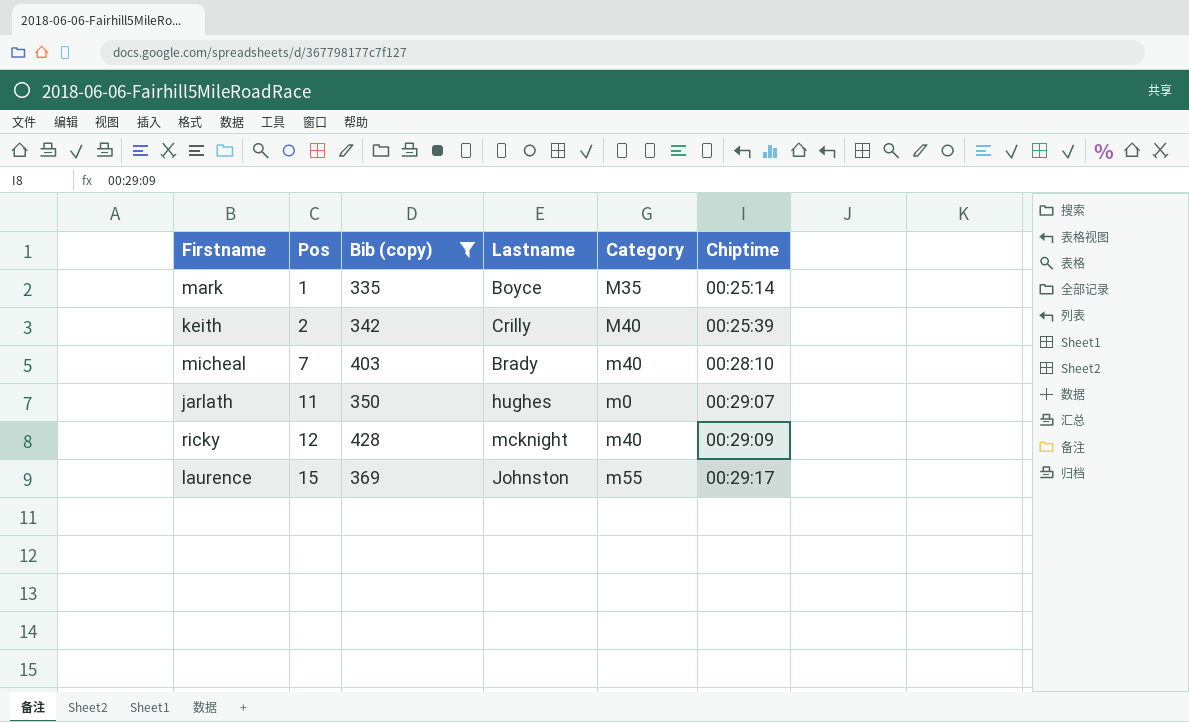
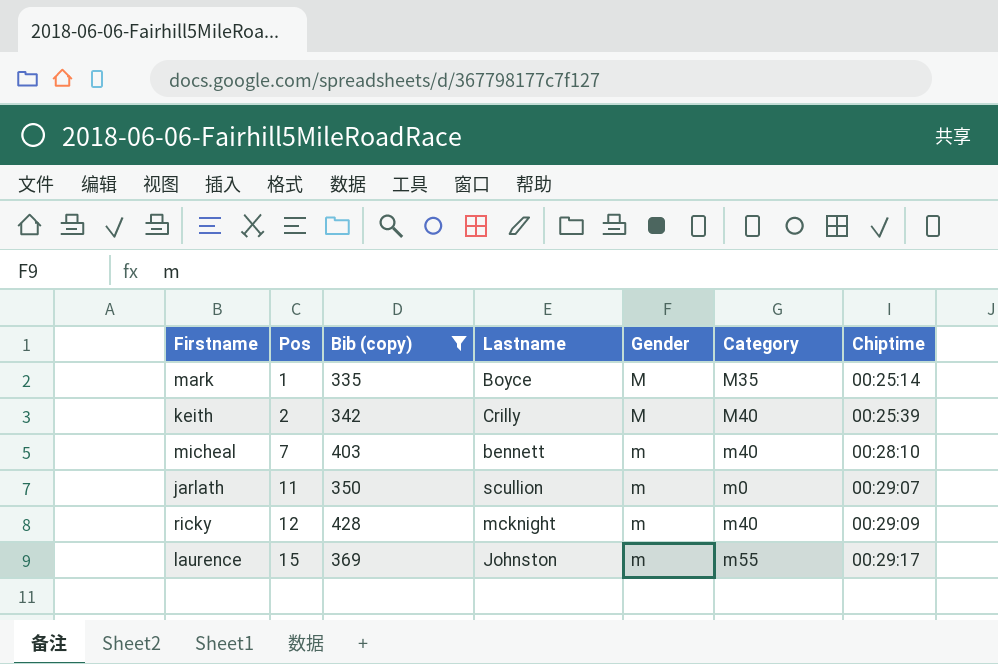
column Gender | position: none -> 5
micheal | Lastname: Brady -> bennett
jarlath | Lastname: hughes -> scullion

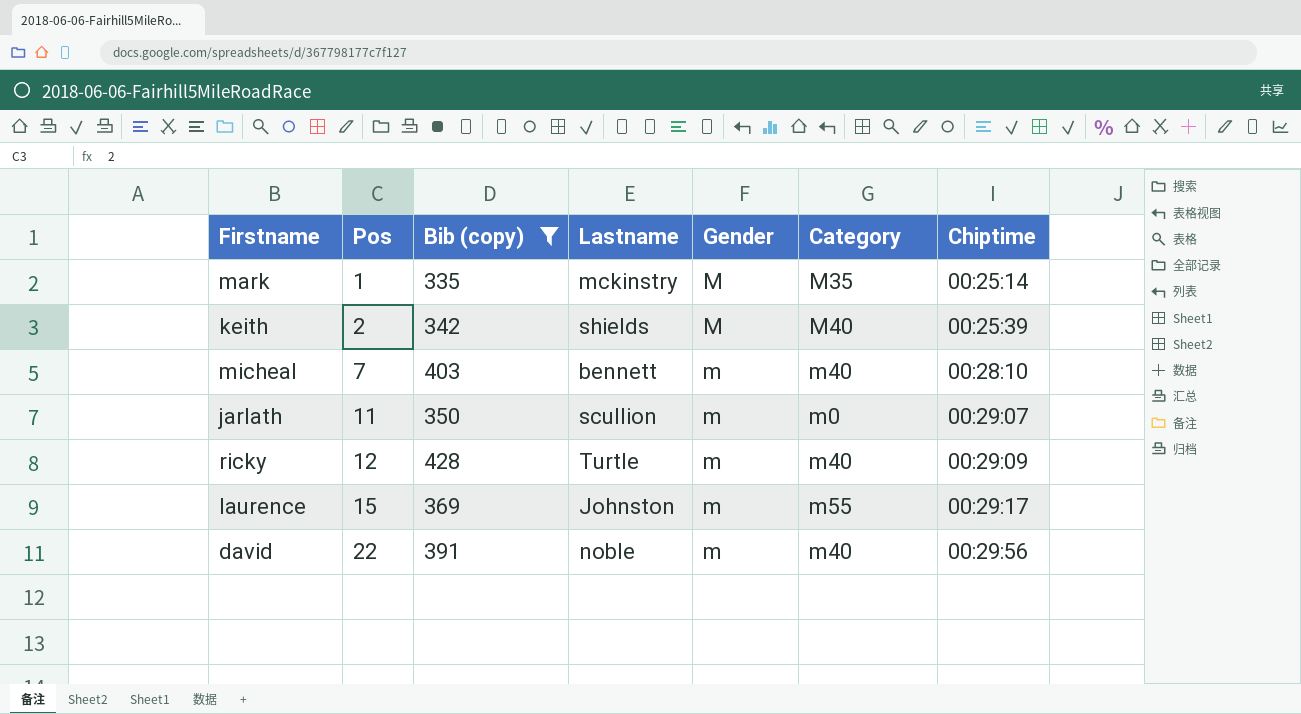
mark | Lastname: Boyce -> mckinstry
keith | Lastname: Crilly -> shields
ricky | Lastname: mcknight -> Turtle
row david: none -> 22 | 391 | noble | m | m40 | 00:29:56

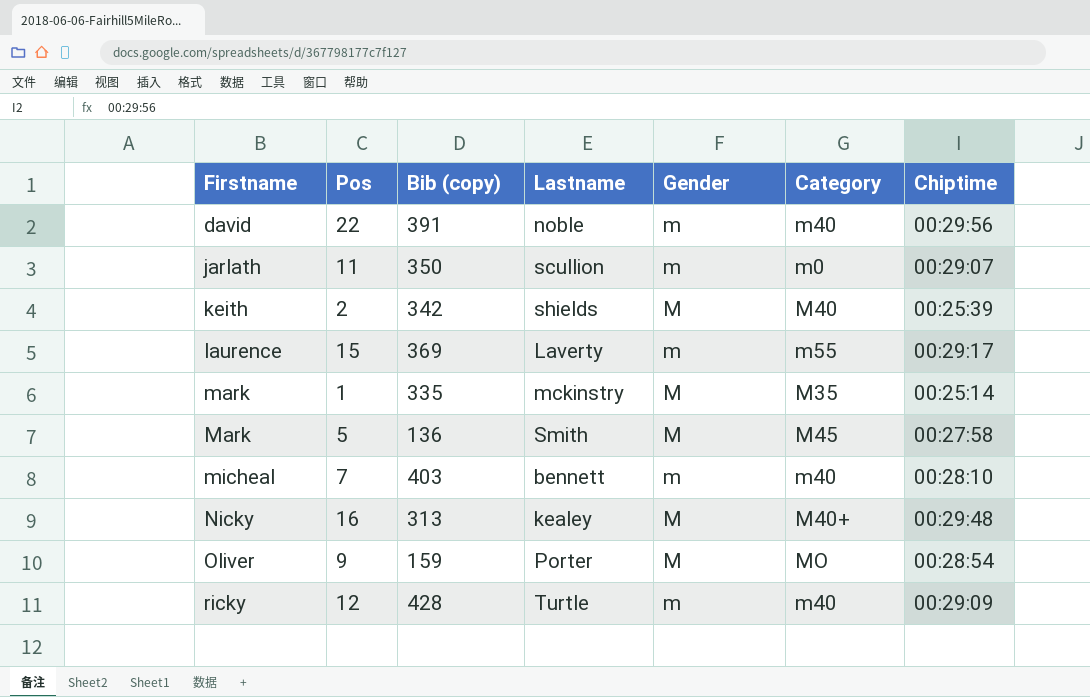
filter: Bib (copy) >= 335 -> none
row order: Pos ascending -> Firstname ascending
laurence | Lastname: Johnston -> Laverty

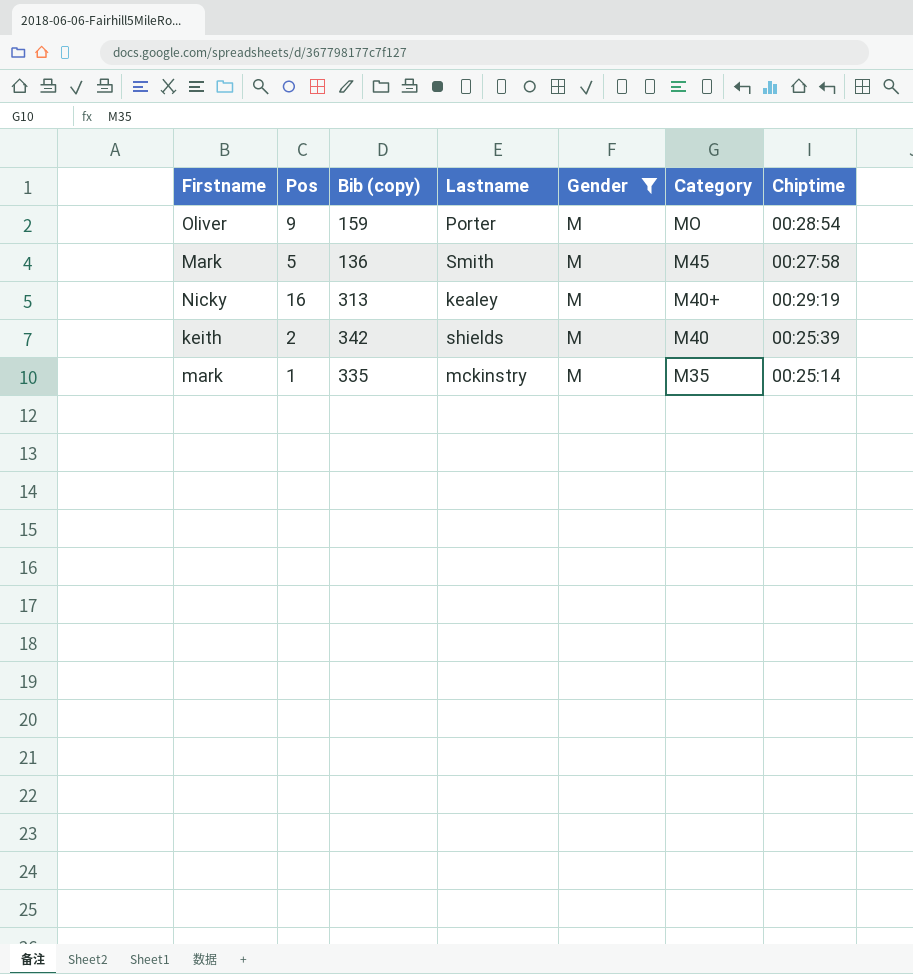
filter: none -> Gender = M
row order: Firstname ascending -> Category descending
Nicky | Chiptime: 00:29:48 -> 00:29:19

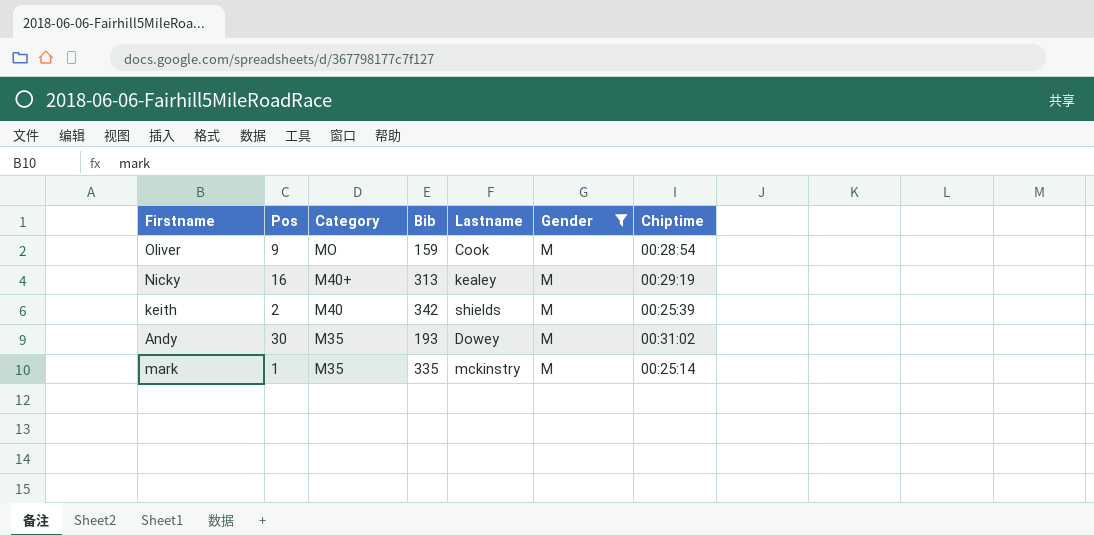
column Category | position: 6 -> 3
column name: Bib (copy) -> Bib
row Mark: 5 | 136 | Smith | M | M45 | 00:27:58 -> none
Oliver | Lastname: Porter -> Cook
row Andy: none -> 30 | M35 | 193 | Dowey | M | 00:31:02

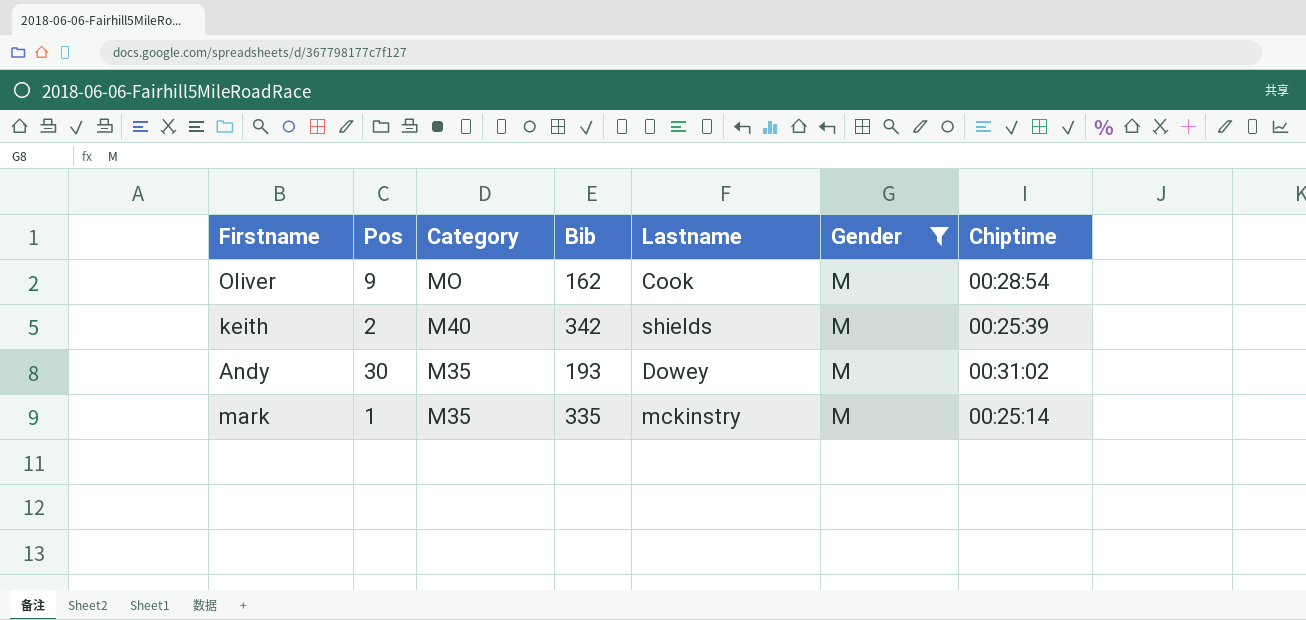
row Nicky: 16 | M40+ | 313 | kealey | M | 00:29:19 -> none
Oliver | Bib: 159 -> 162

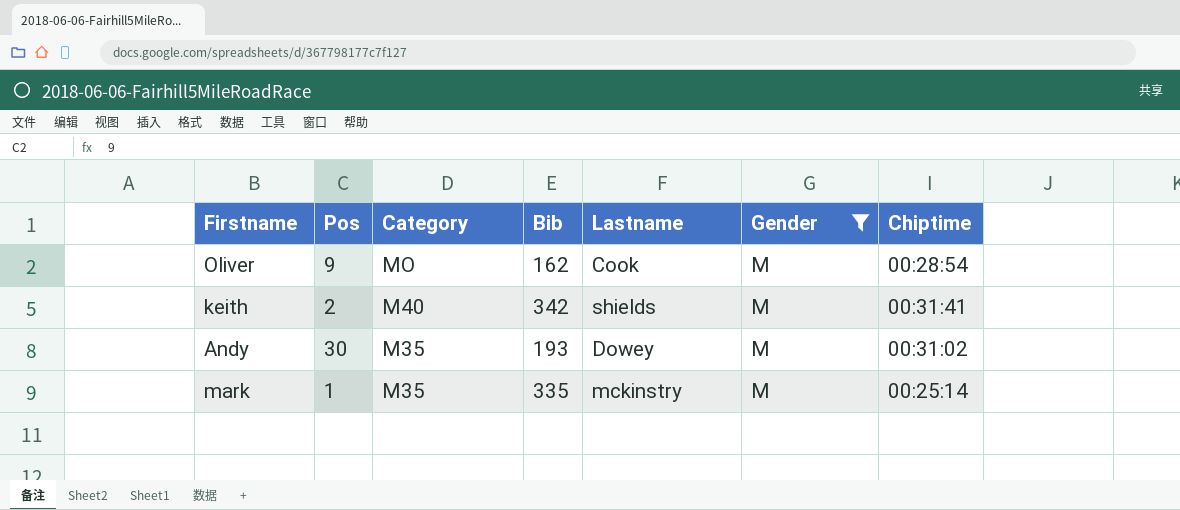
keith | Chiptime: 00:25:39 -> 00:31:41

